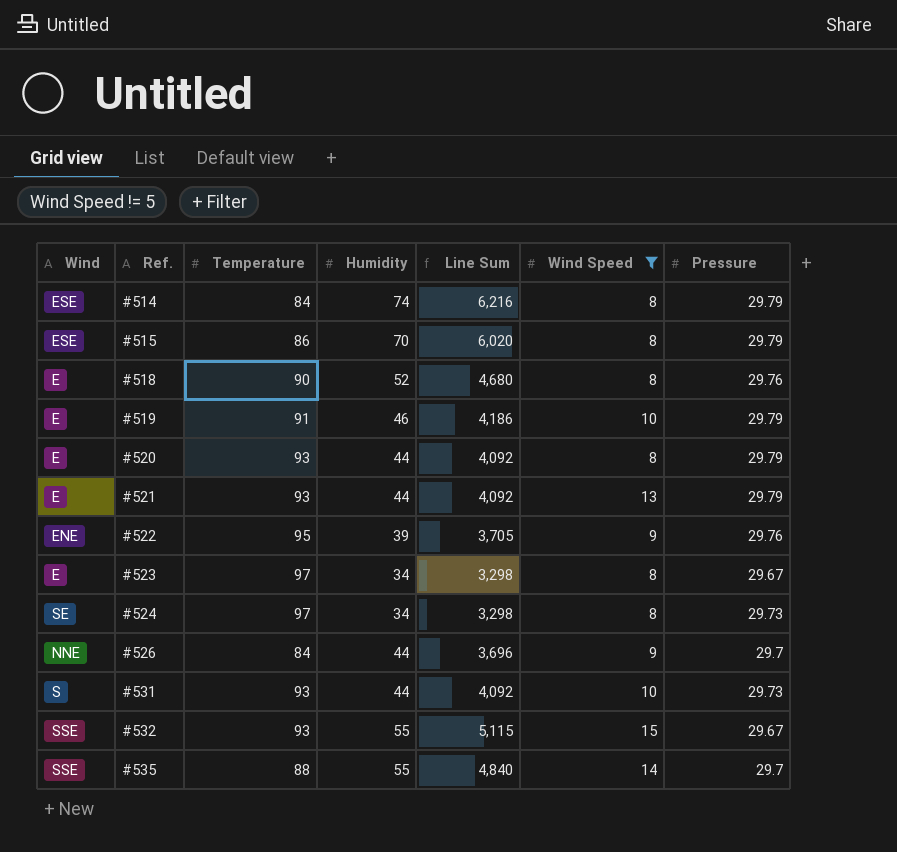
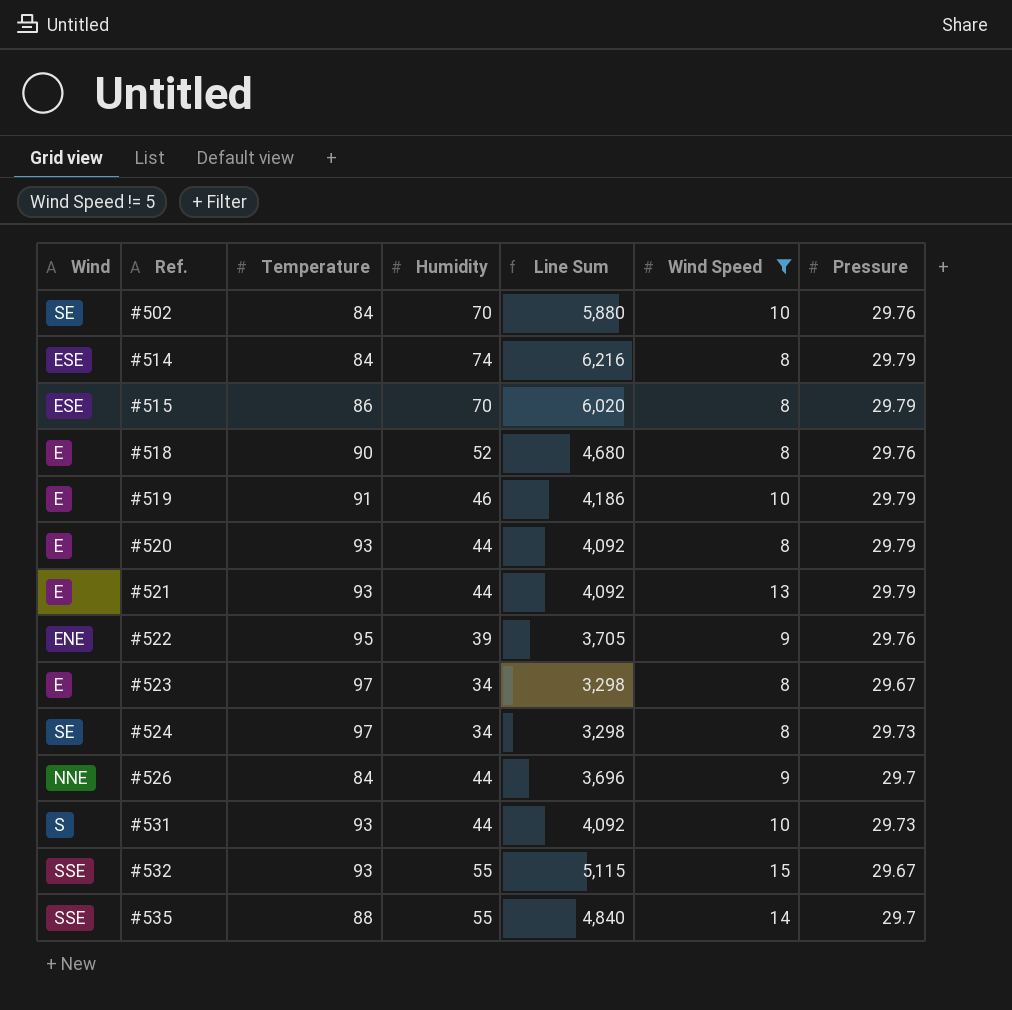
row #502: none -> SE | 84 | 70 | 5,880 | 10 | 29.76

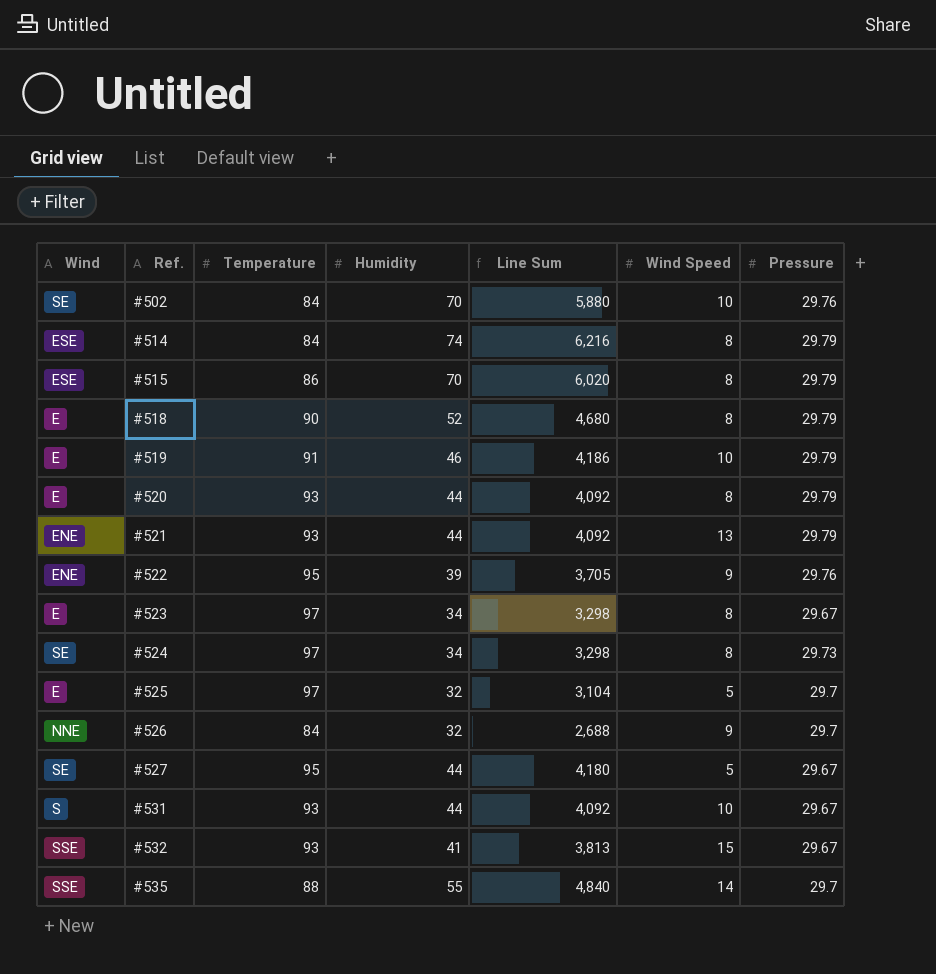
filter: Wind Speed != 5 -> none
#518 | Pressure: 29.76 -> 29.79
#521 | Wind: E -> ENE
#526 | Humidity: 44 -> 32
#526 | Line Sum: 3,696 -> 2,688
#531 | Pressure: 29.73 -> 29.67
#532 | Humidity: 55 -> 41
#532 | Line Sum: 5,115 -> 3,813

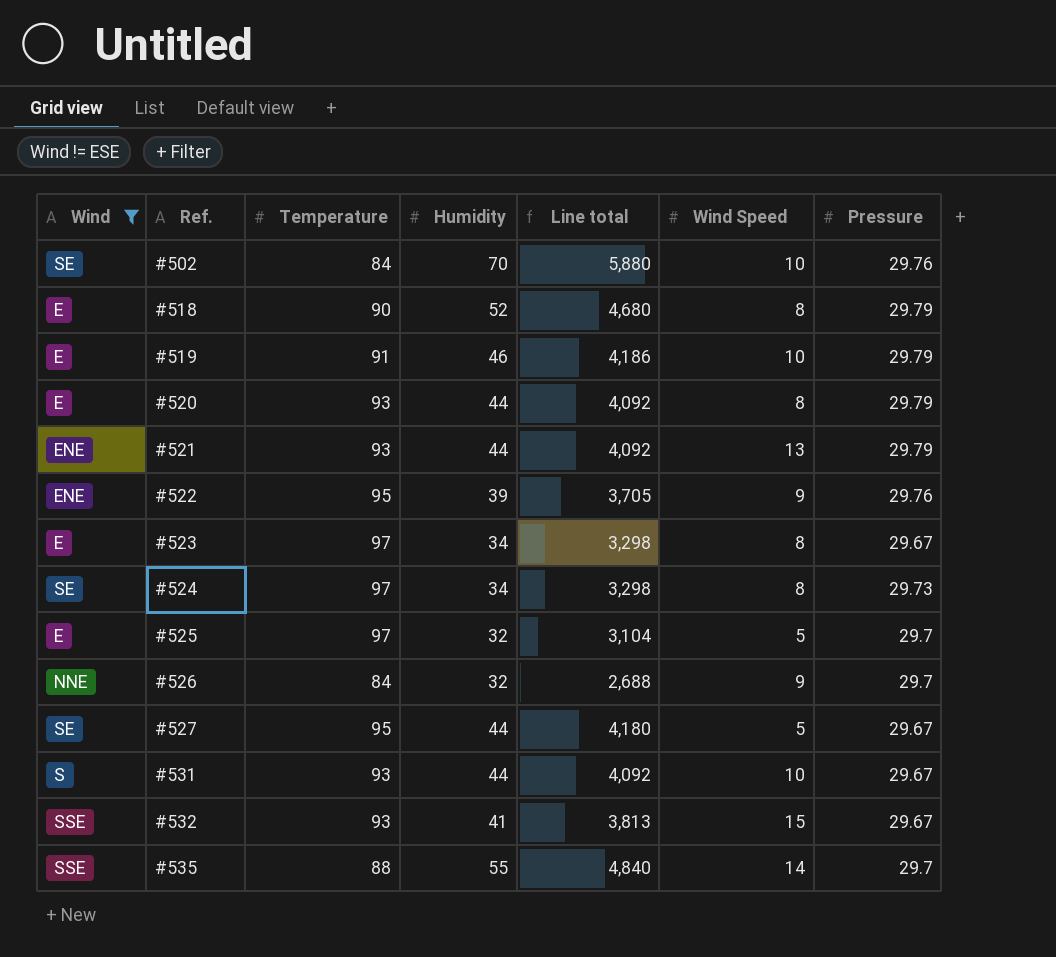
filter: none -> Wind != ESE
column name: Line Sum -> Line total

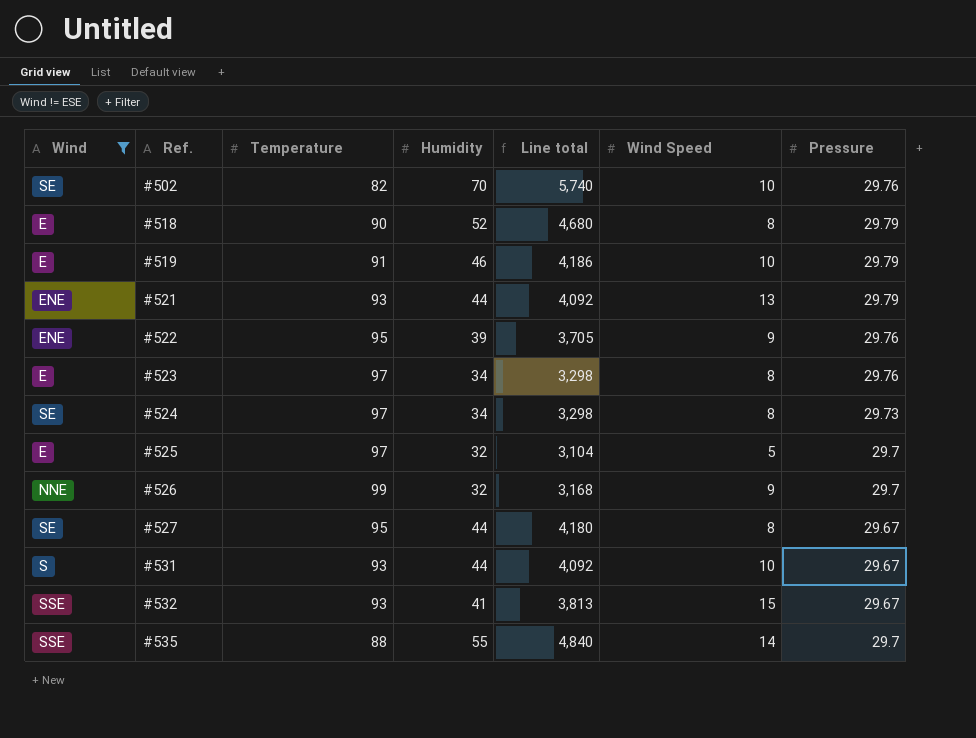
row #520: E | 93 | 44 | 4,092 | 8 | 29.79 -> none
#502 | Temperature: 84 -> 82
#502 | Line total: 5,880 -> 5,740
#523 | Pressure: 29.67 -> 29.76
#526 | Temperature: 84 -> 99
#526 | Line total: 2,688 -> 3,168
#527 | Wind Speed: 5 -> 8

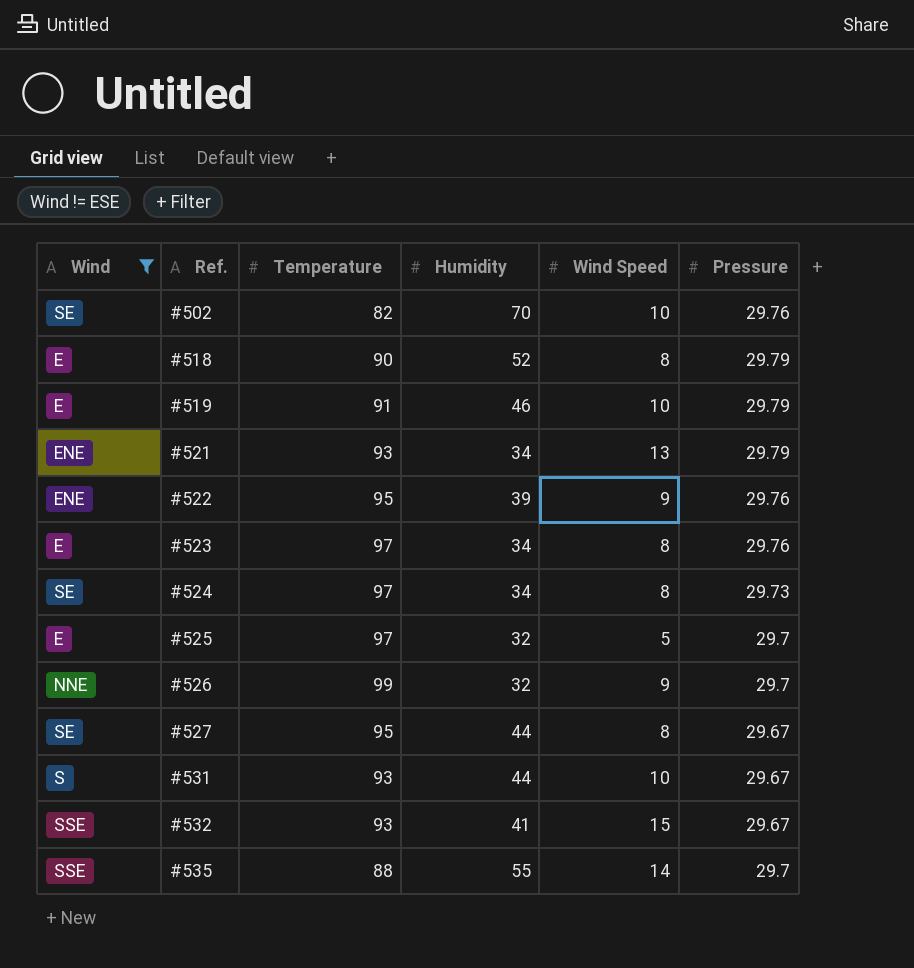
column Line total | formula: [Temperature] * [Humidity] -> none
#521 | Humidity: 44 -> 34

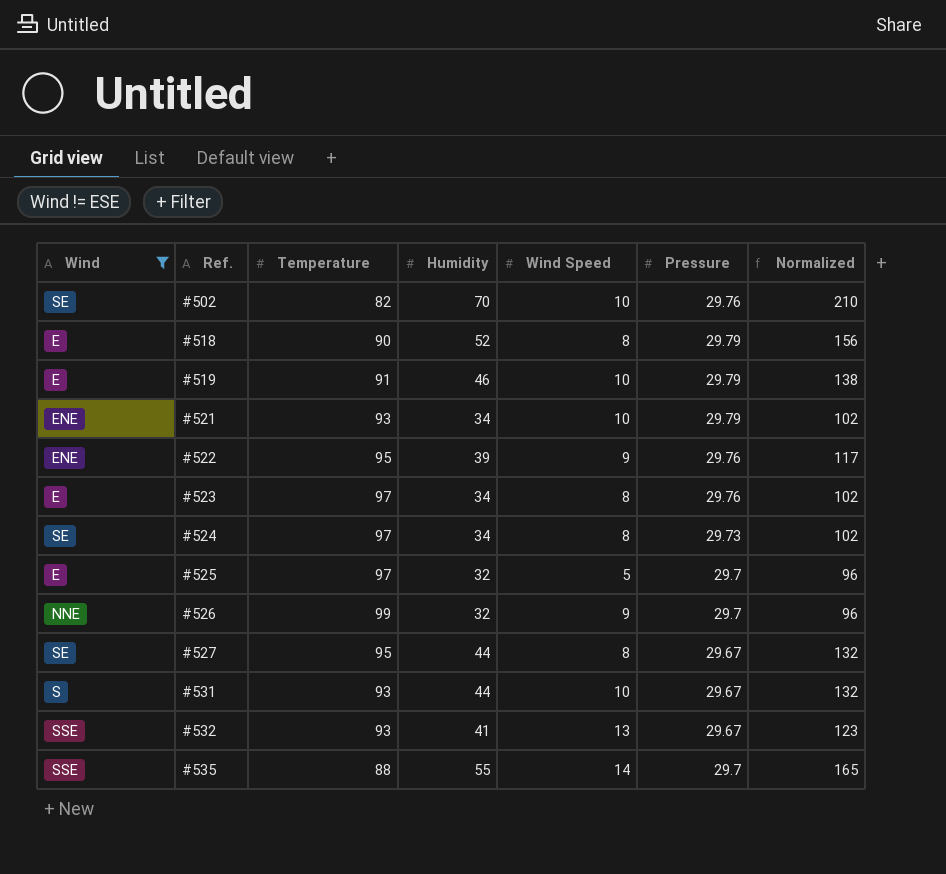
column Normalized | formula: none -> [Humidity] * 3
#521 | Wind Speed: 13 -> 10
#532 | Wind Speed: 15 -> 13

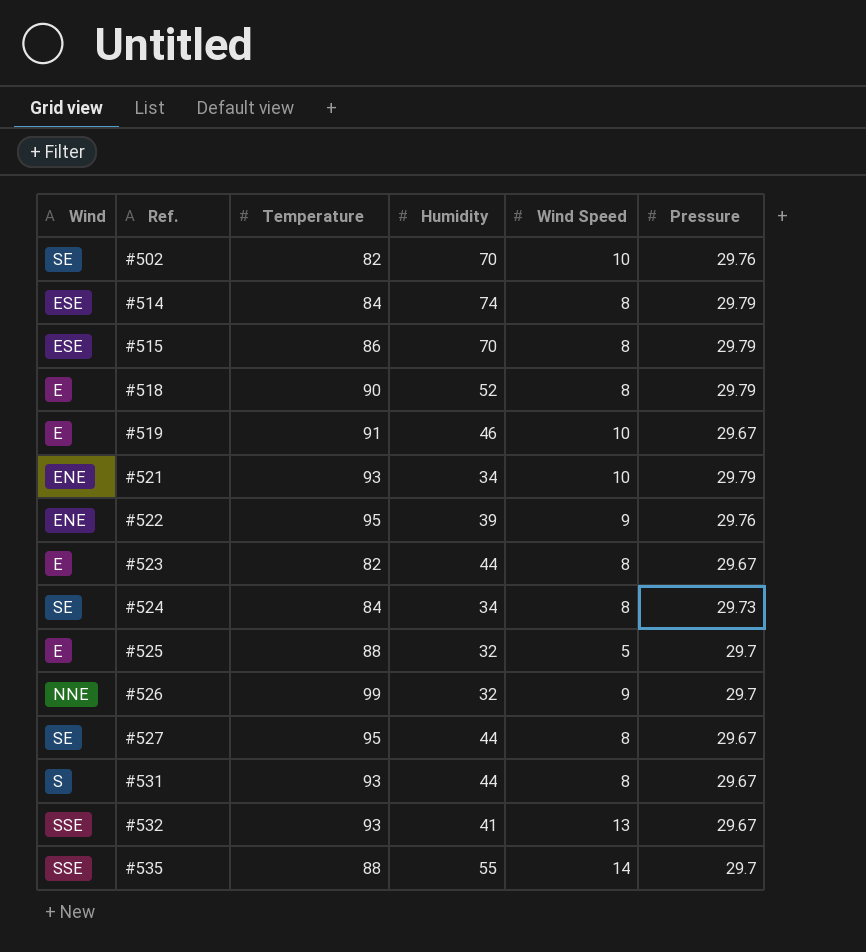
filter: Wind != ESE -> none
column Normalized | formula: [Humidity] * 3 -> none
#519 | Pressure: 29.79 -> 29.67
#523 | Temperature: 97 -> 82
#523 | Humidity: 34 -> 44
#523 | Pressure: 29.76 -> 29.67
#524 | Temperature: 97 -> 84
#525 | Temperature: 97 -> 88
#531 | Wind Speed: 10 -> 8

